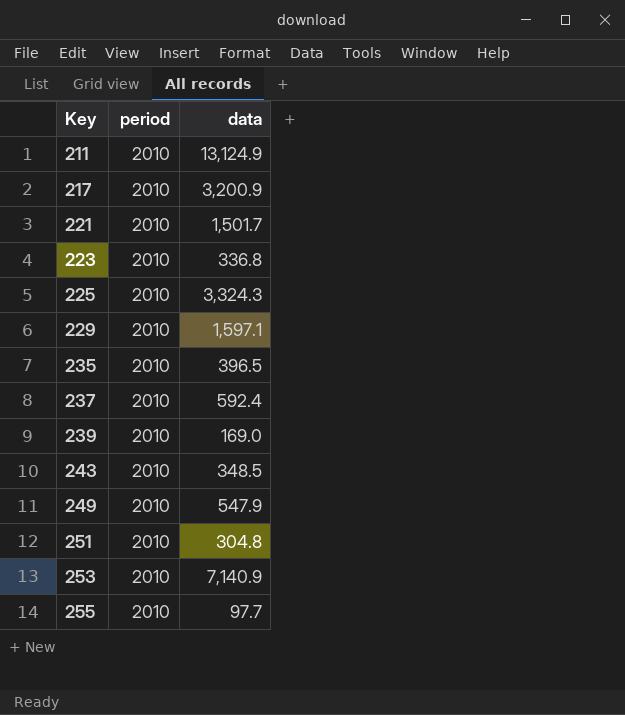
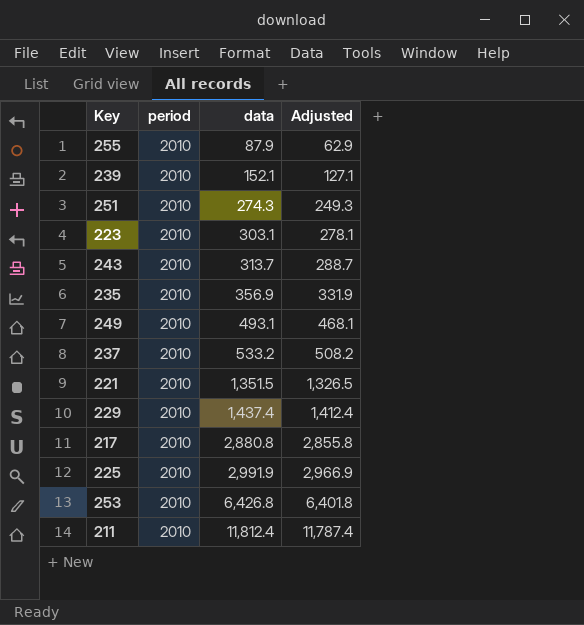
row order: Key ascending -> data ascending
column Adjusted | formula: none -> [data] - 25
255 | data: 97.7 -> 87.9
239 | data: 169.0 -> 152.1
251 | data: 304.8 -> 274.3
223 | data: 336.8 -> 303.1
243 | data: 348.5 -> 313.7
235 | data: 396.5 -> 356.9
249 | data: 547.9 -> 493.1
237 | data: 592.4 -> 533.2
221 | data: 1,501.7 -> 1,351.5
229 | data: 1,597.1 -> 1,437.4
217 | data: 3,200.9 -> 2,880.8
225 | data: 3,324.3 -> 2,991.9
253 | data: 7,140.9 -> 6,426.8
211 | data: 13,124.9 -> 11,812.4

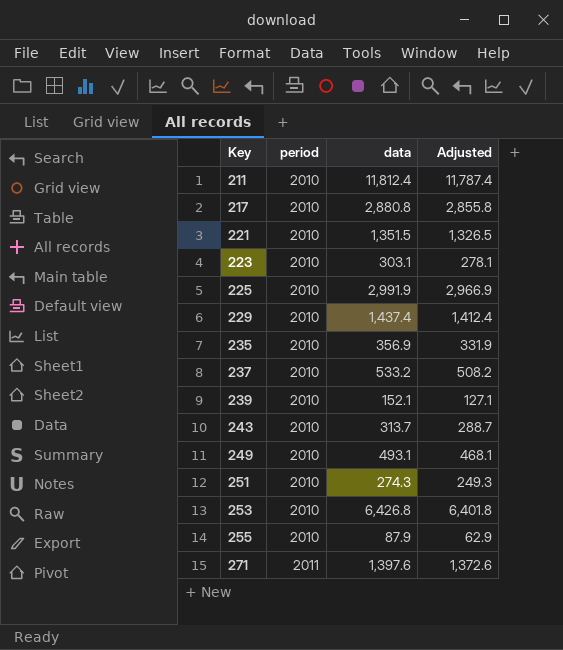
row order: data ascending -> Key ascending
row 271: none -> 2011 | 1,397.6 | 1,372.6

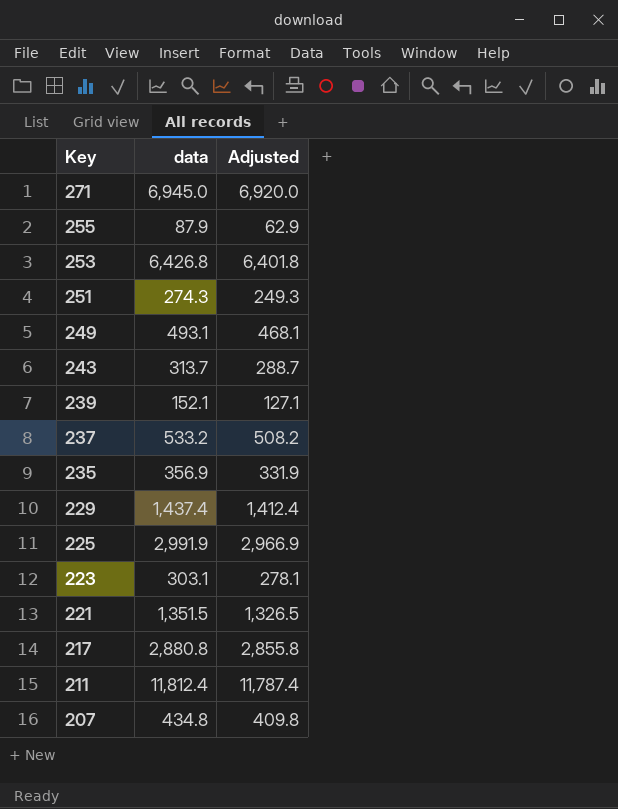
row order: Key ascending -> Key descending
column period | position: 2 -> none
271 | data: 1,397.6 -> 6,945.0
271 | Adjusted: 1,372.6 -> 6,920.0
row 207: none -> 434.8 | 409.8

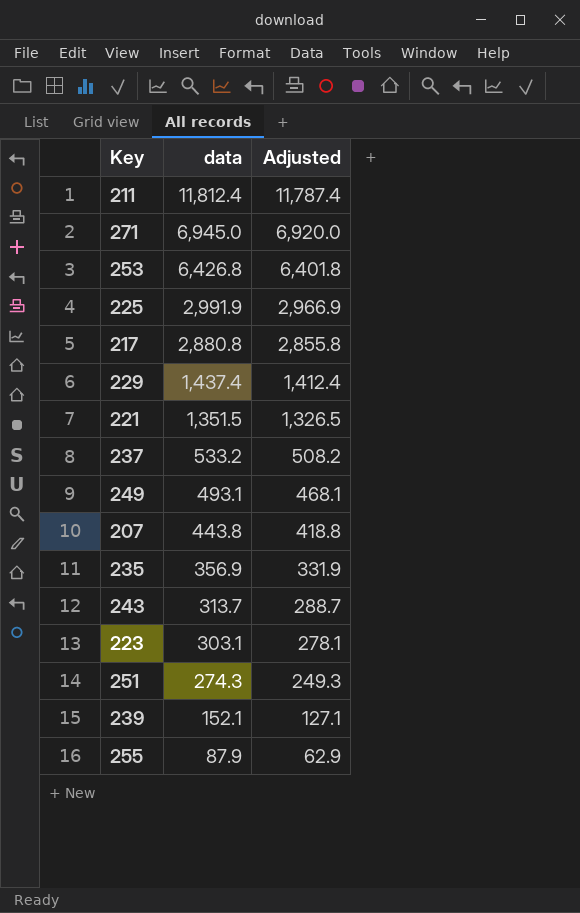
row order: Key descending -> data descending
207 | data: 434.8 -> 443.8
207 | Adjusted: 409.8 -> 418.8

